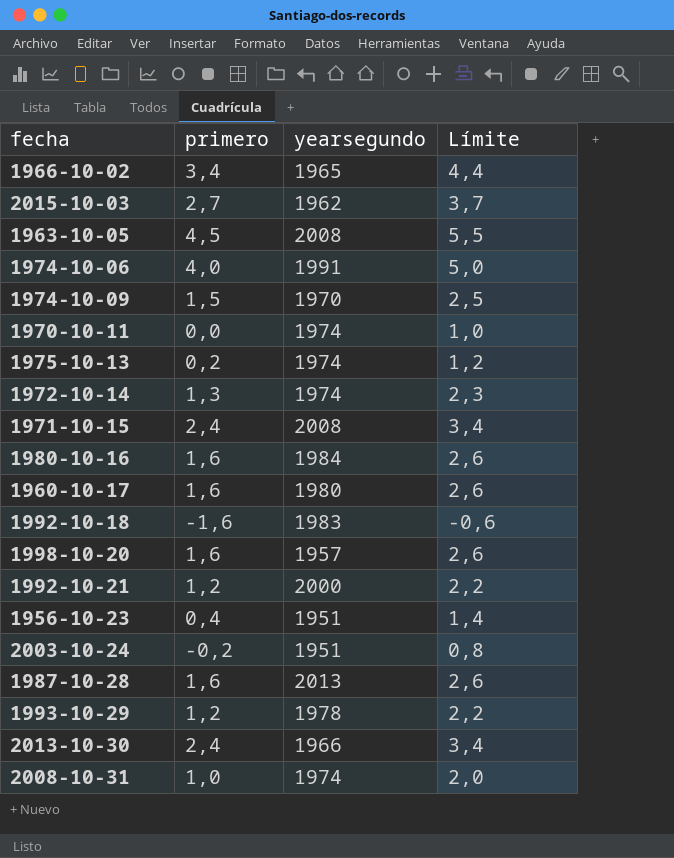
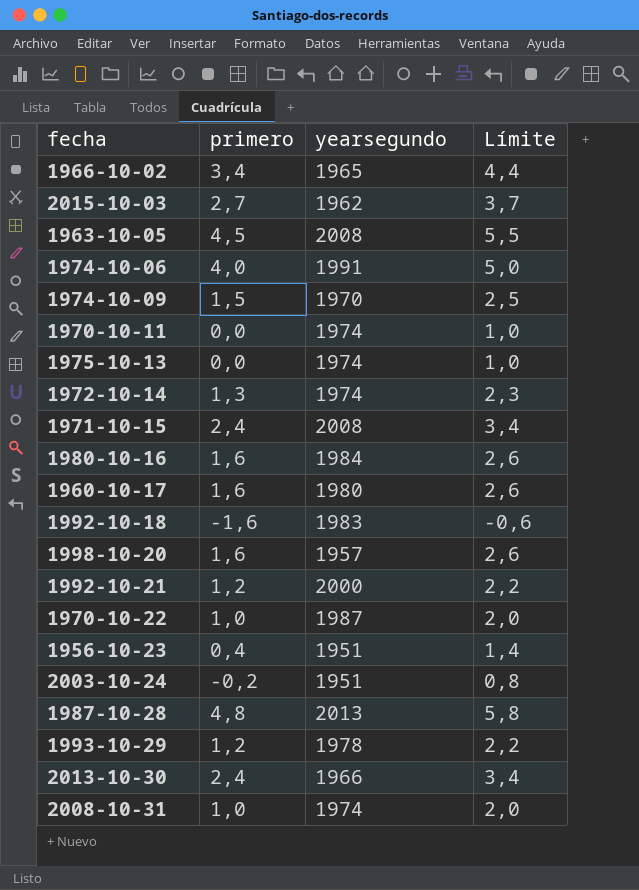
1975-10-13 | primero: 0,2 -> 0,0
1975-10-13 | Límite: 1,2 -> 1,0
row 1970-10-22: none -> 1,0 | 1987 | 2,0
1987-10-28 | primero: 1,6 -> 4,8
1987-10-28 | Límite: 2,6 -> 5,8

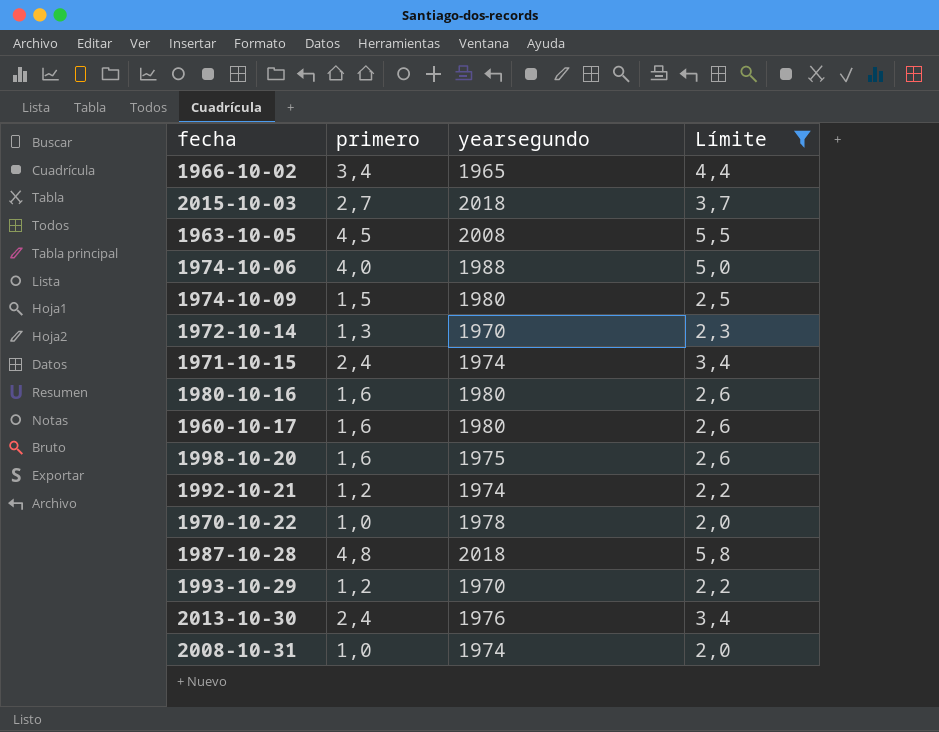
filter: none -> Límite >= 2,0
2015-10-03 | yearsegundo: 1962 -> 2018
1974-10-06 | yearsegundo: 1991 -> 1988
1974-10-09 | yearsegundo: 1970 -> 1980
1972-10-14 | yearsegundo: 1974 -> 1970
1971-10-15 | yearsegundo: 2008 -> 1974
1980-10-16 | yearsegundo: 1984 -> 1980
1998-10-20 | yearsegundo: 1957 -> 1975
1992-10-21 | yearsegundo: 2000 -> 1974
1970-10-22 | yearsegundo: 1987 -> 1978
1987-10-28 | yearsegundo: 2013 -> 2018
1993-10-29 | yearsegundo: 1978 -> 1970
2013-10-30 | yearsegundo: 1966 -> 1976

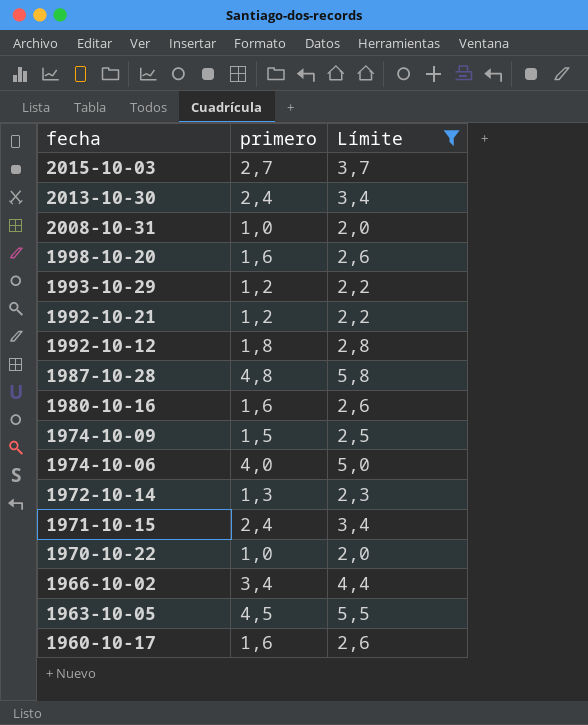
row order: none -> fecha descending
column yearsegundo | position: 3 -> none
row 1992-10-12: none -> 1,8 | 2,8

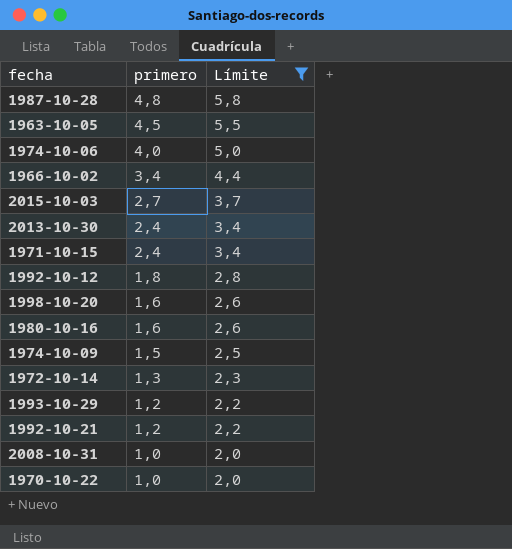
row order: fecha descending -> primero descending
row 1960-10-17: 1,6 | 2,6 -> none

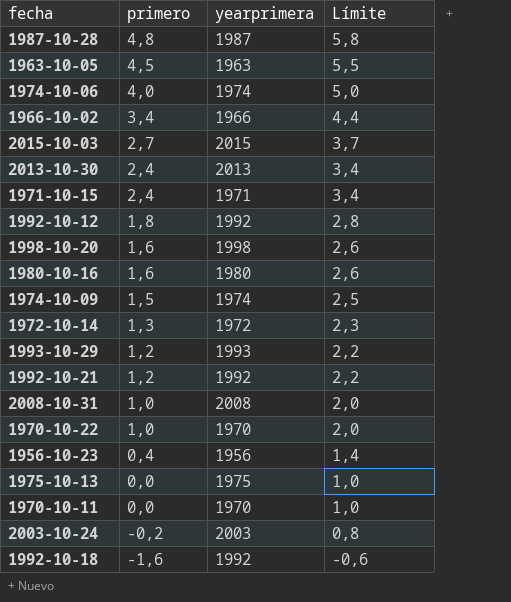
filter: Límite >= 2,0 -> none
column yearprimera | position: none -> 3

